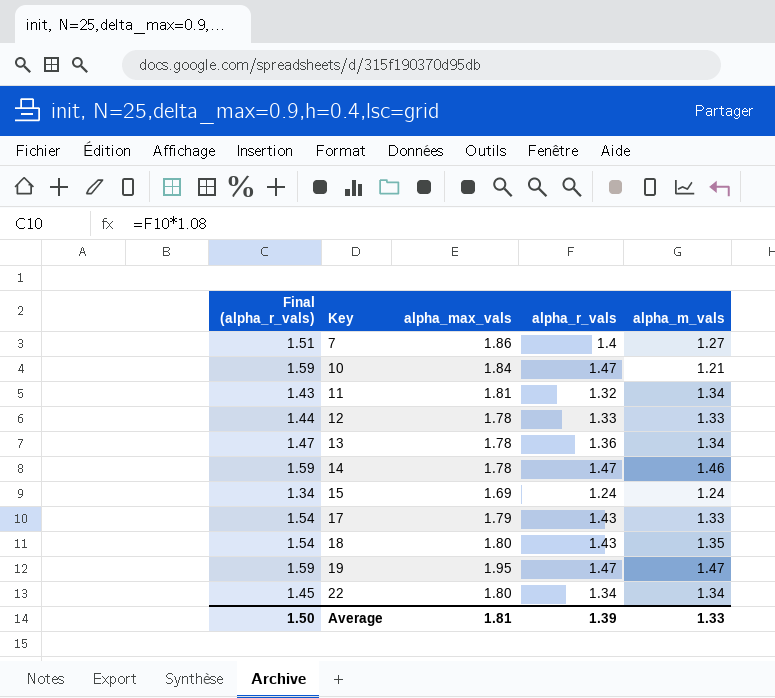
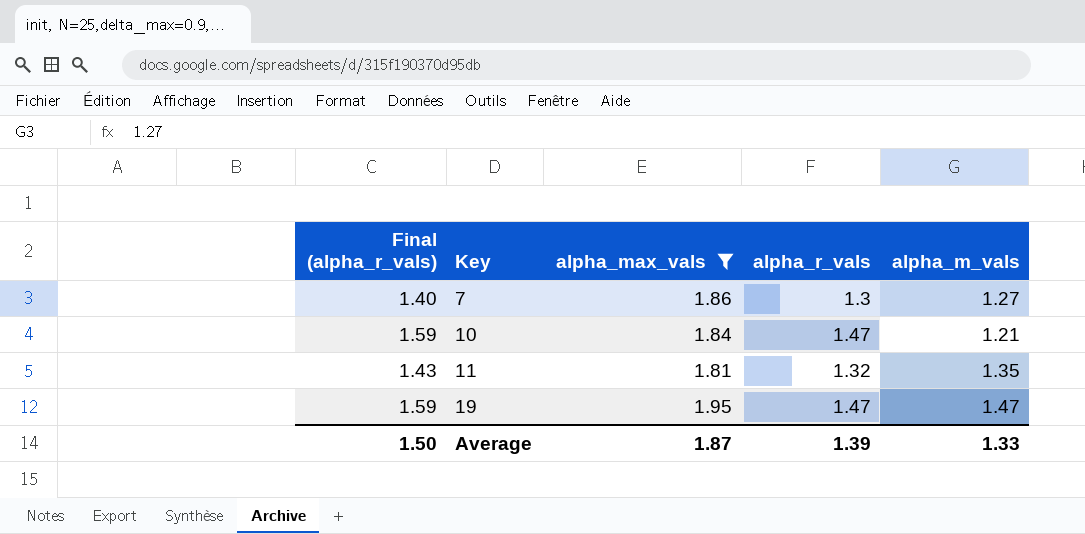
filter: none -> alpha_max_vals >= 1.81
7 | Final (alpha_r_vals): 1.51 -> 1.40
7 | alpha_r_vals: 1.4 -> 1.3
11 | alpha_m_vals: 1.34 -> 1.35
Average | alpha_max_vals: 1.81 -> 1.87

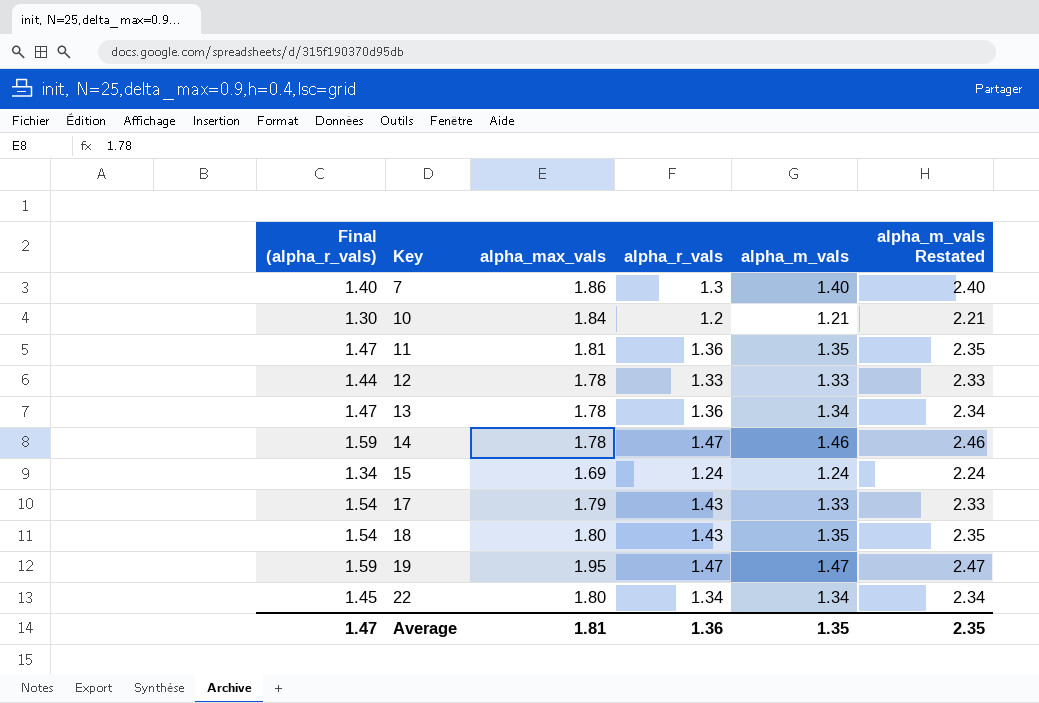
filter: alpha_max_vals >= 1.81 -> none
column alpha_m_vals Restated | formula: none -> [alpha_m_vals] + 1
7 | alpha_m_vals: 1.27 -> 1.40
10 | Final (alpha_r_vals): 1.59 -> 1.30
10 | alpha_r_vals: 1.47 -> 1.2
11 | Final (alpha_r_vals): 1.43 -> 1.47
11 | alpha_r_vals: 1.32 -> 1.36
Average | Final (alpha_r_vals): 1.50 -> 1.47
Average | alpha_max_vals: 1.87 -> 1.81
Average | alpha_r_vals: 1.39 -> 1.36
Average | alpha_m_vals: 1.33 -> 1.35

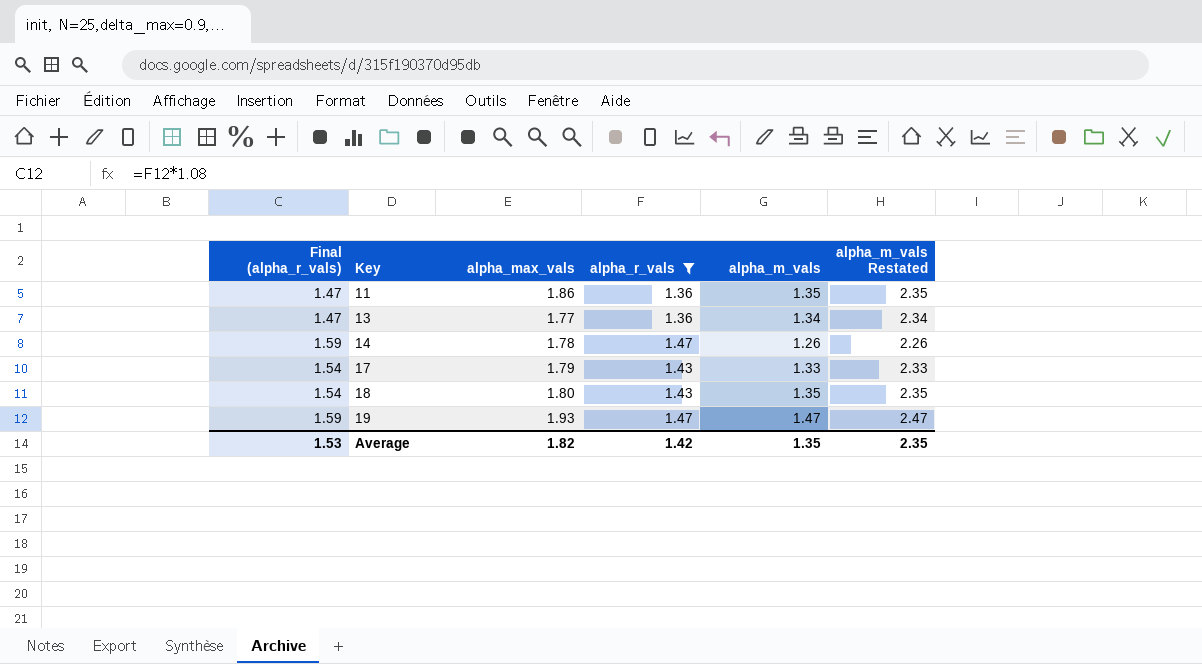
filter: none -> alpha_r_vals >= 1.36
11 | alpha_max_vals: 1.81 -> 1.86
13 | alpha_max_vals: 1.78 -> 1.77
14 | alpha_m_vals: 1.46 -> 1.26
14 | alpha_m_vals Restated: 2.46 -> 2.26
19 | alpha_max_vals: 1.95 -> 1.93
Average | Final (alpha_r_vals): 1.47 -> 1.53
Average | alpha_max_vals: 1.81 -> 1.82
Average | alpha_r_vals: 1.36 -> 1.42

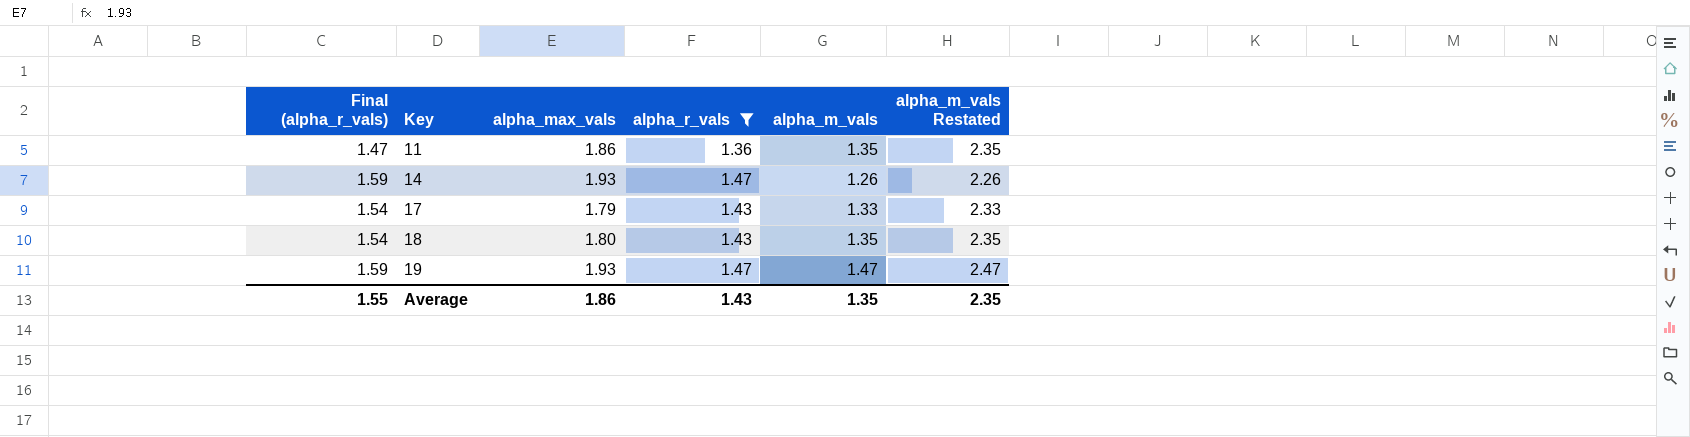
row 13: 1.47 | 1.77 | 1.36 | 1.34 | 2.34 -> none
14 | alpha_max_vals: 1.78 -> 1.93
Average | Final (alpha_r_vals): 1.53 -> 1.55
Average | alpha_max_vals: 1.82 -> 1.86
Average | alpha_r_vals: 1.42 -> 1.43

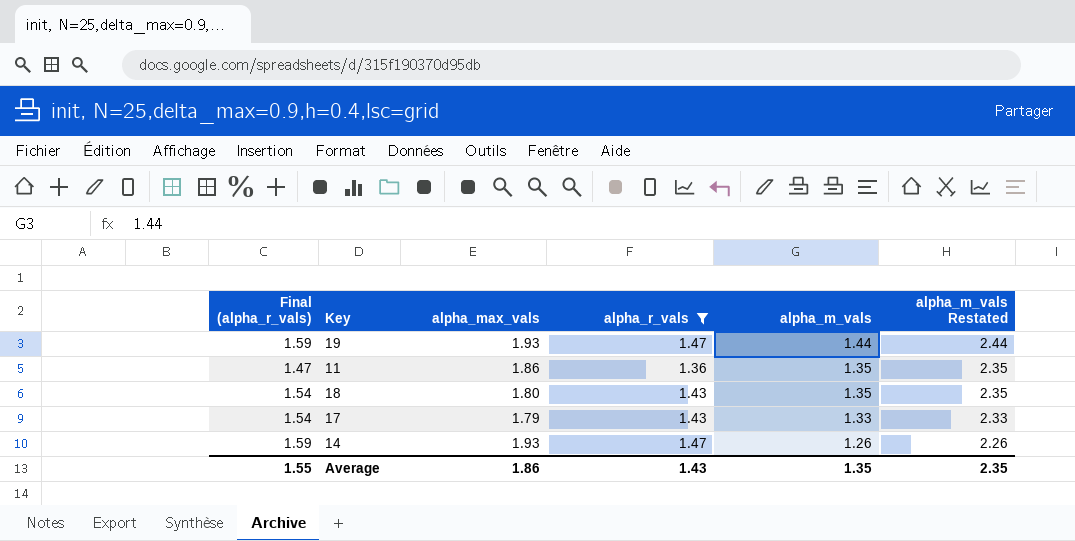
row order: Key ascending -> alpha_m_vals descending
19 | alpha_m_vals: 1.47 -> 1.44
19 | alpha_m_vals Restated: 2.47 -> 2.44

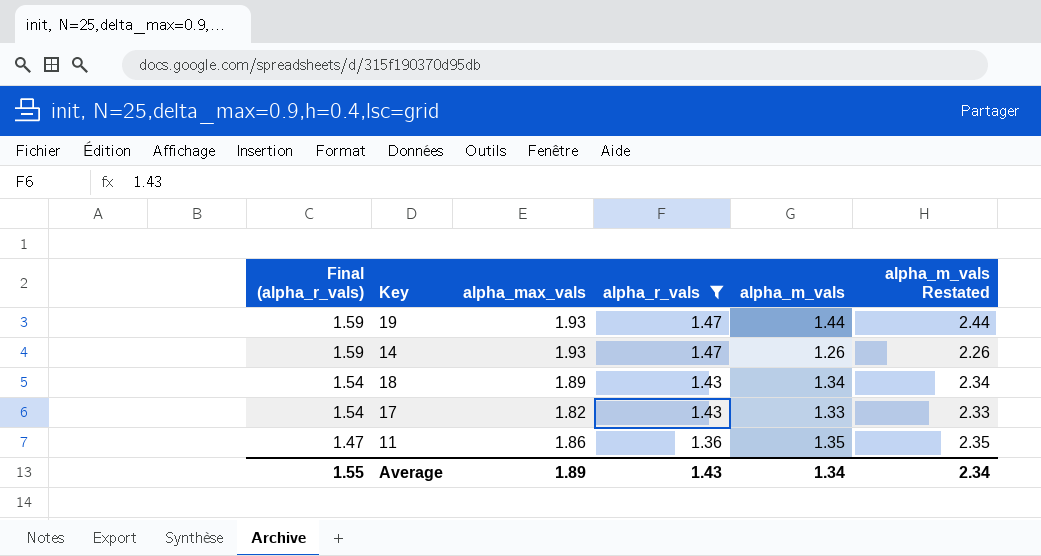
row order: alpha_m_vals descending -> Final (alpha_r_vals) descending
18 | alpha_max_vals: 1.80 -> 1.89
18 | alpha_m_vals: 1.35 -> 1.34
18 | alpha_m_vals Restated: 2.35 -> 2.34
17 | alpha_max_vals: 1.79 -> 1.82
Average | alpha_max_vals: 1.86 -> 1.89
Average | alpha_m_vals: 1.35 -> 1.34
Average | alpha_m_vals Restated: 2.35 -> 2.34

